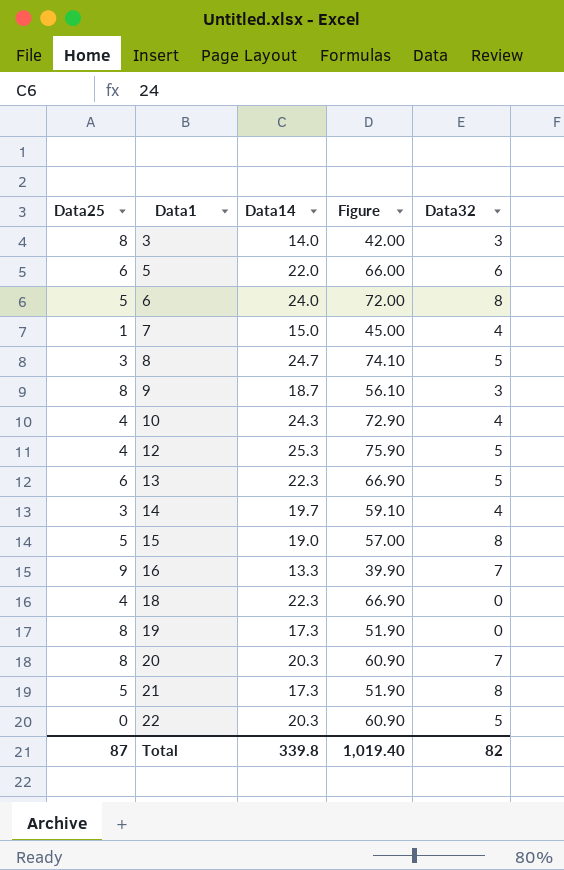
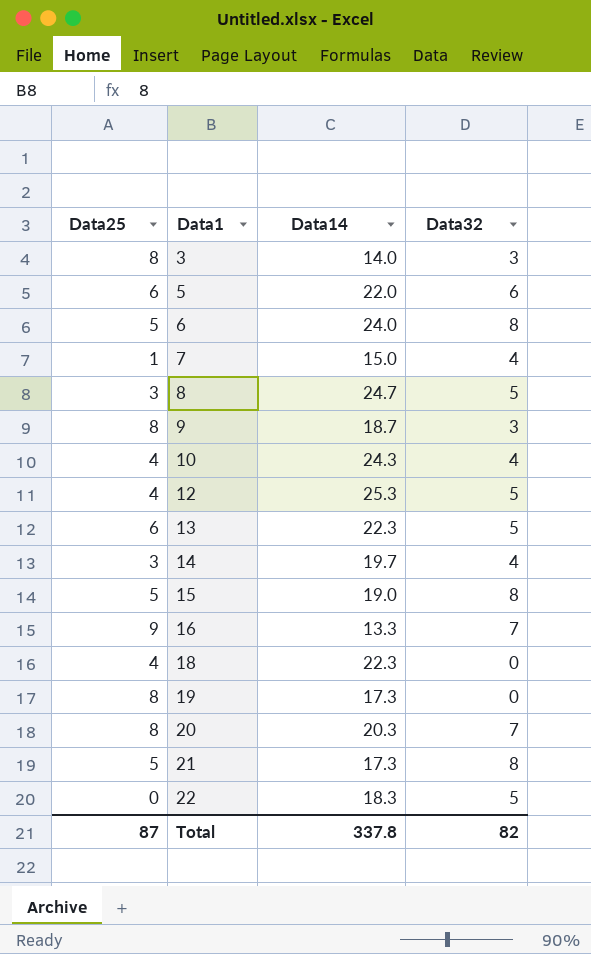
column Figure | formula: [Data14] * 3 -> none
22 | Data14: 20.3 -> 18.3
Total | Data14: 339.8 -> 337.8

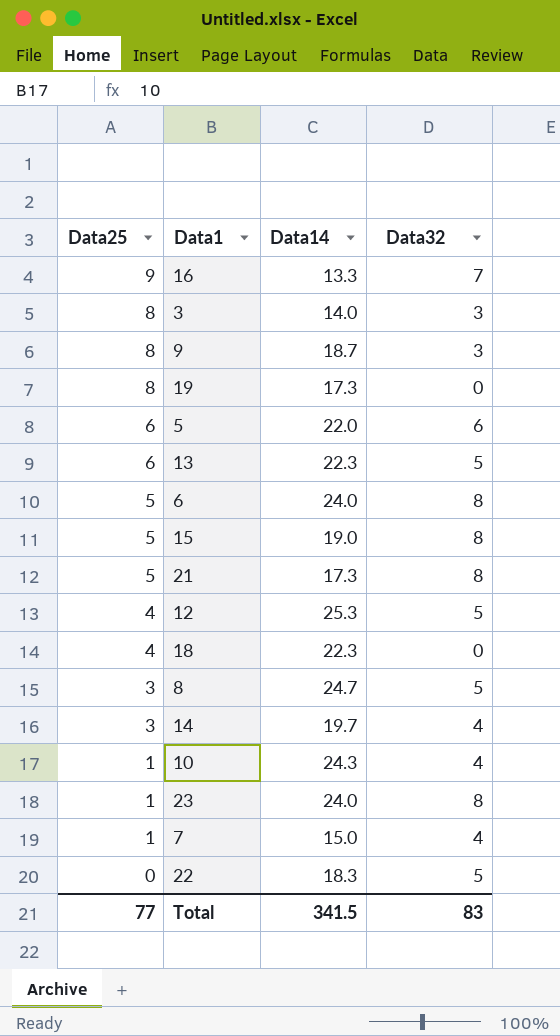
row order: Data1 ascending -> Data25 descending
row 20: 8 | 20.3 | 7 -> none
10 | Data25: 4 -> 1
row 23: none -> 1 | 24.0 | 8
Total | Data25: 87 -> 77
Total | Data14: 337.8 -> 341.5
Total | Data32: 82 -> 83

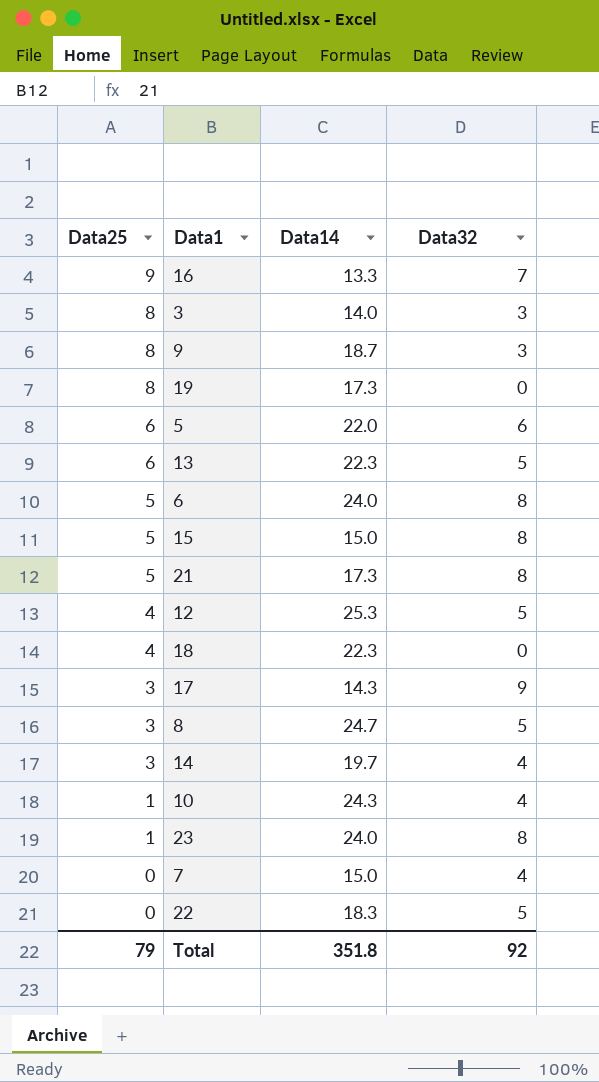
15 | Data14: 19.0 -> 15.0
row 17: none -> 3 | 14.3 | 9
7 | Data25: 1 -> 0
Total | Data25: 77 -> 79
Total | Data14: 341.5 -> 351.8
Total | Data32: 83 -> 92

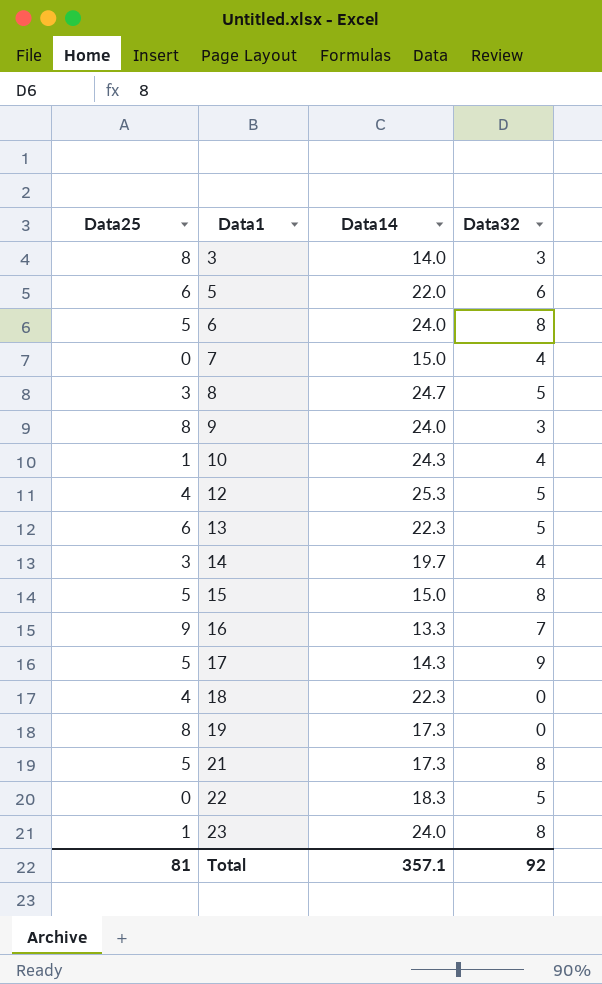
row order: Data25 descending -> Data1 ascending
9 | Data14: 18.7 -> 24.0
17 | Data25: 3 -> 5
Total | Data25: 79 -> 81
Total | Data14: 351.8 -> 357.1

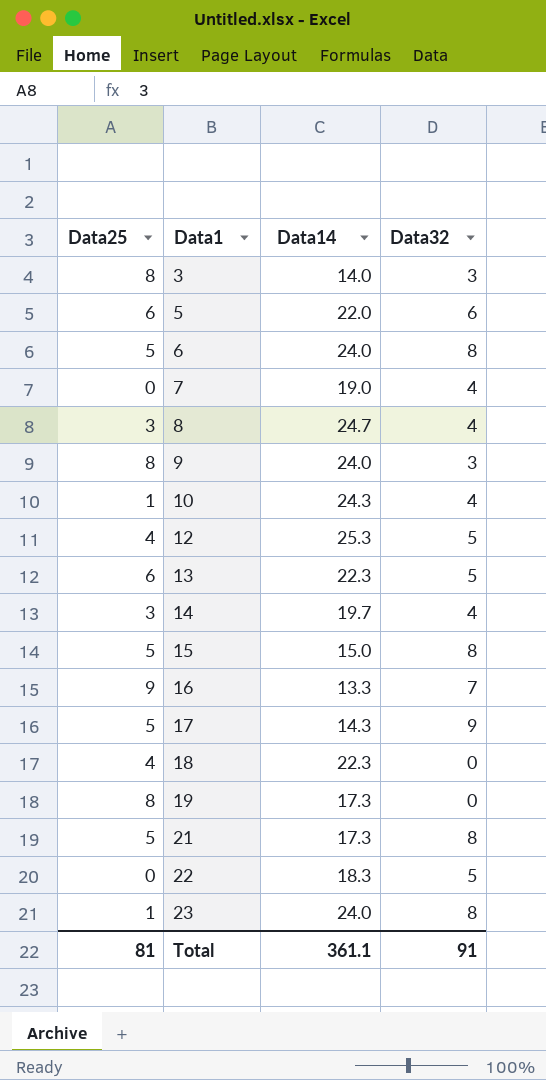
7 | Data14: 15.0 -> 19.0
8 | Data32: 5 -> 4
Total | Data14: 357.1 -> 361.1
Total | Data32: 92 -> 91

